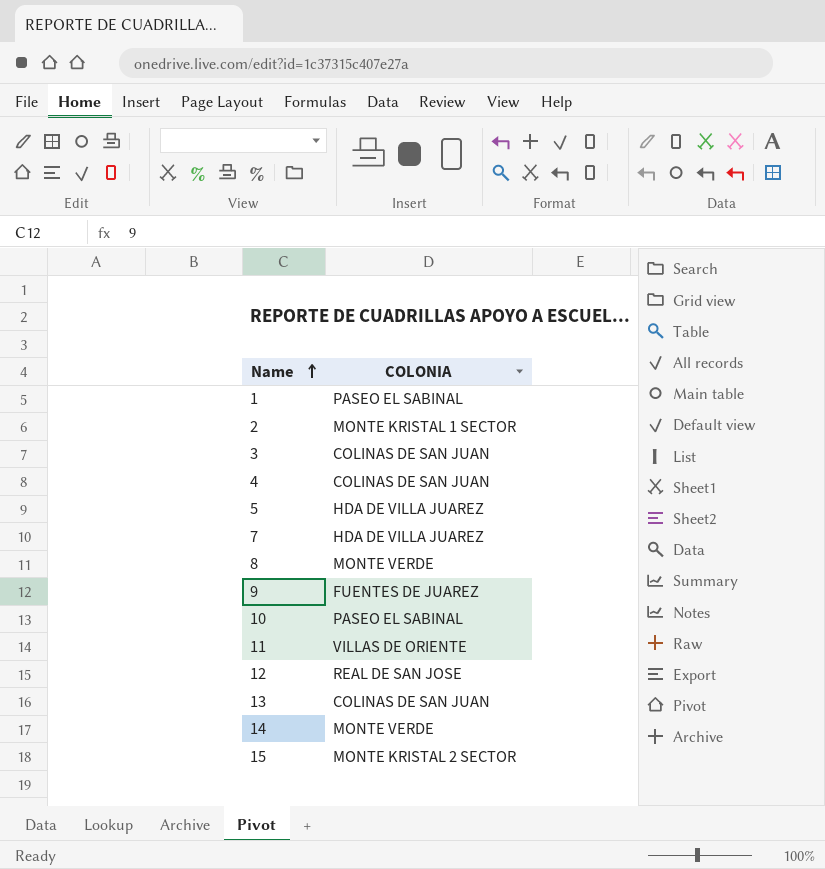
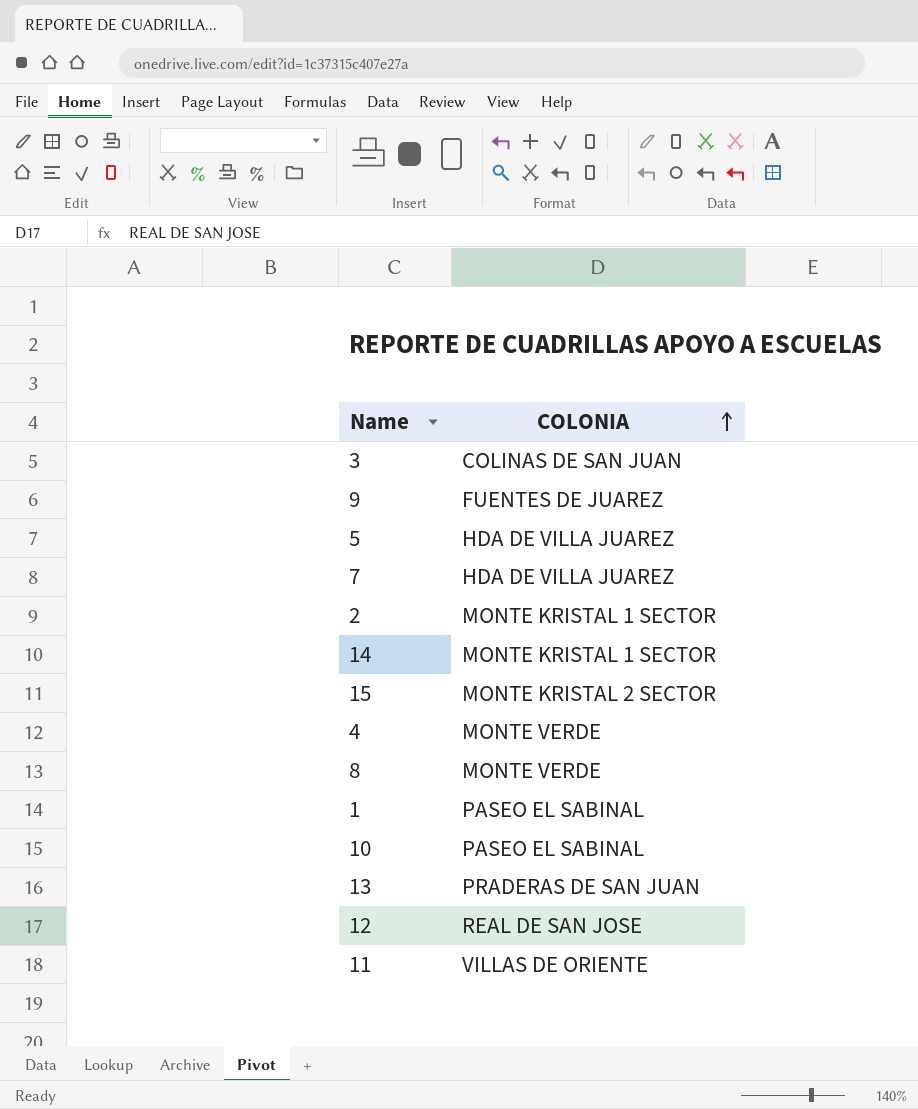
row order: Name ascending -> COLONIA ascending
14 | COLONIA: MONTE VERDE -> MONTE KRISTAL 1 SECTOR
4 | COLONIA: COLINAS DE SAN JUAN -> MONTE VERDE
13 | COLONIA: COLINAS DE SAN JUAN -> PRADERAS DE SAN JUAN

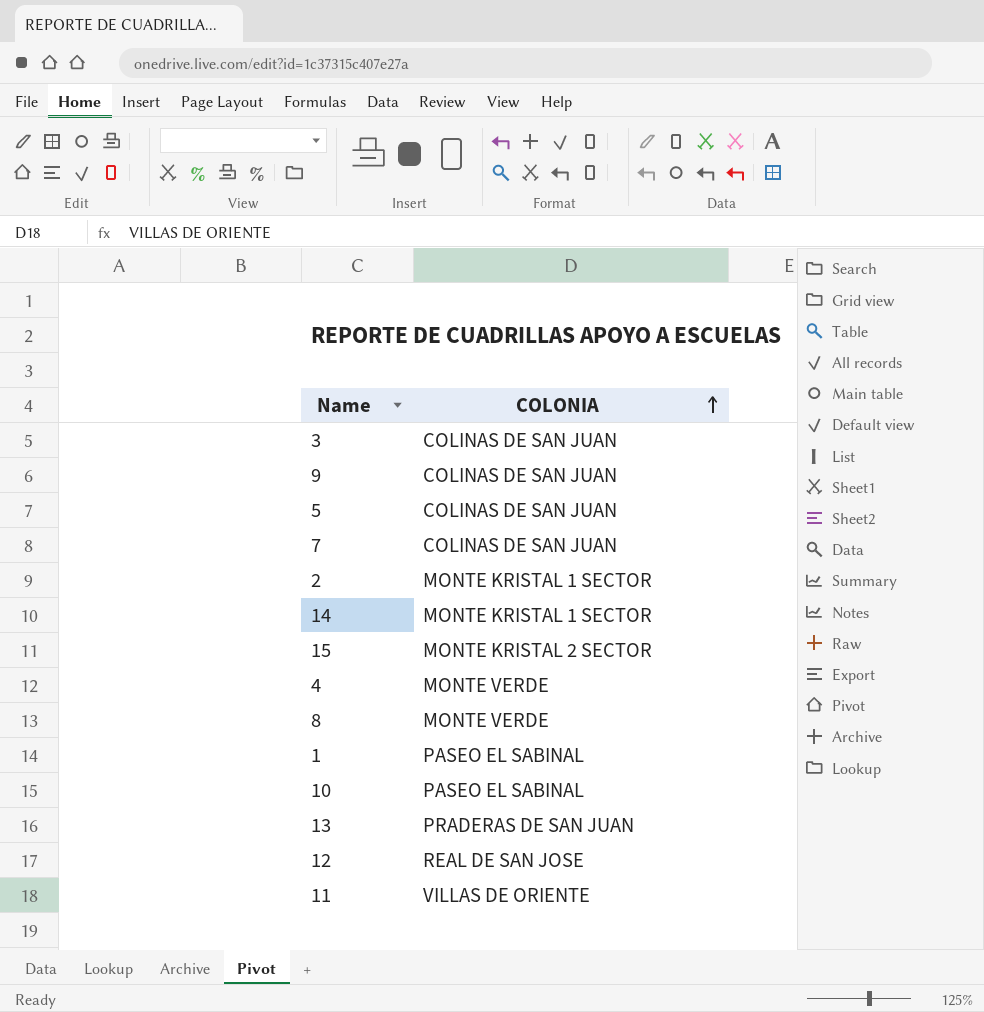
9 | COLONIA: FUENTES DE JUAREZ -> COLINAS DE SAN JUAN
5 | COLONIA: HDA DE VILLA JUAREZ -> COLINAS DE SAN JUAN
7 | COLONIA: HDA DE VILLA JUAREZ -> COLINAS DE SAN JUAN

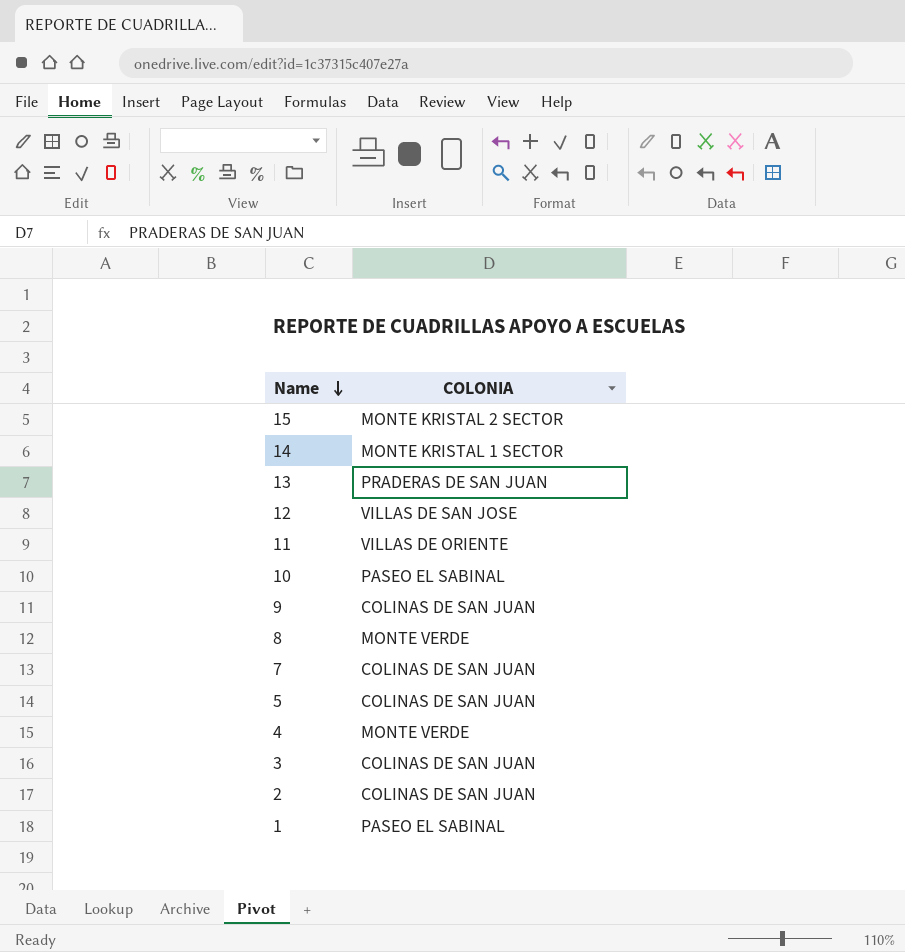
row order: COLONIA ascending -> Name descending
12 | COLONIA: REAL DE SAN JOSE -> VILLAS DE SAN JOSE
2 | COLONIA: MONTE KRISTAL 1 SECTOR -> COLINAS DE SAN JUAN

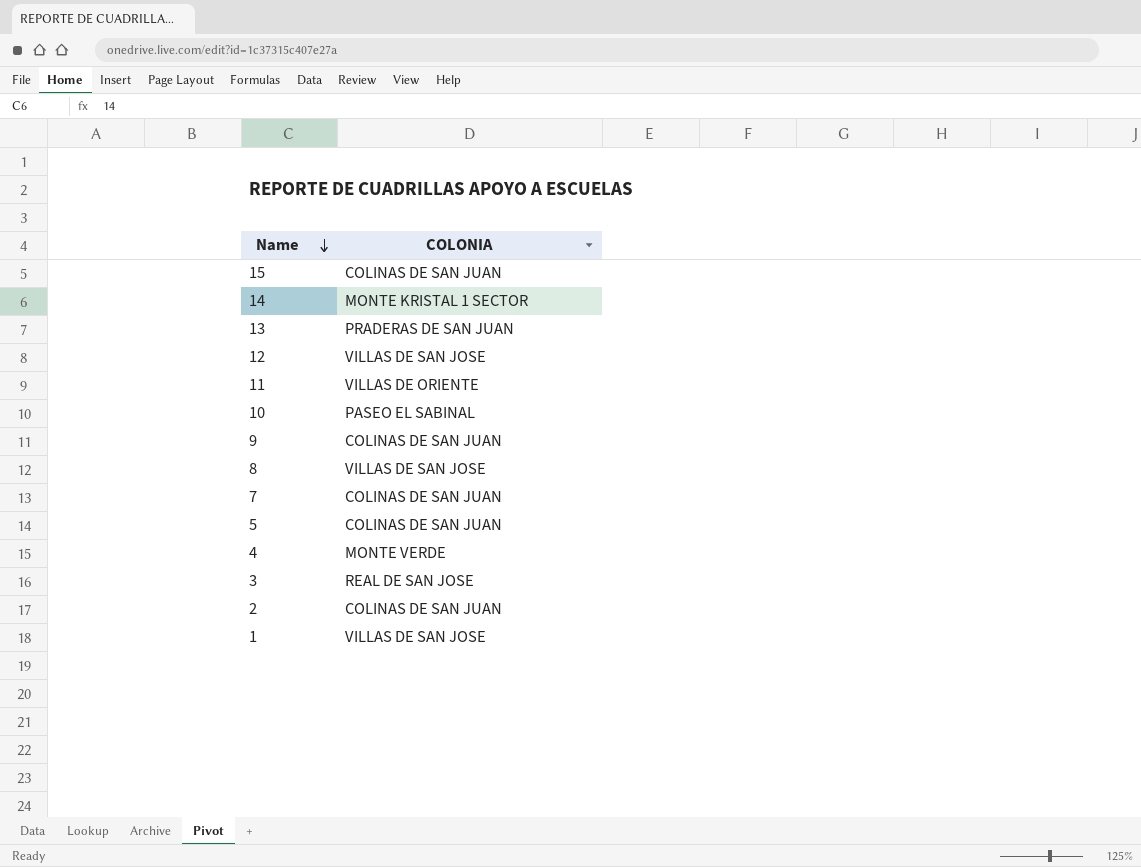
15 | COLONIA: MONTE KRISTAL 2 SECTOR -> COLINAS DE SAN JUAN
8 | COLONIA: MONTE VERDE -> VILLAS DE SAN JOSE
3 | COLONIA: COLINAS DE SAN JUAN -> REAL DE SAN JOSE
1 | COLONIA: PASEO EL SABINAL -> VILLAS DE SAN JOSE

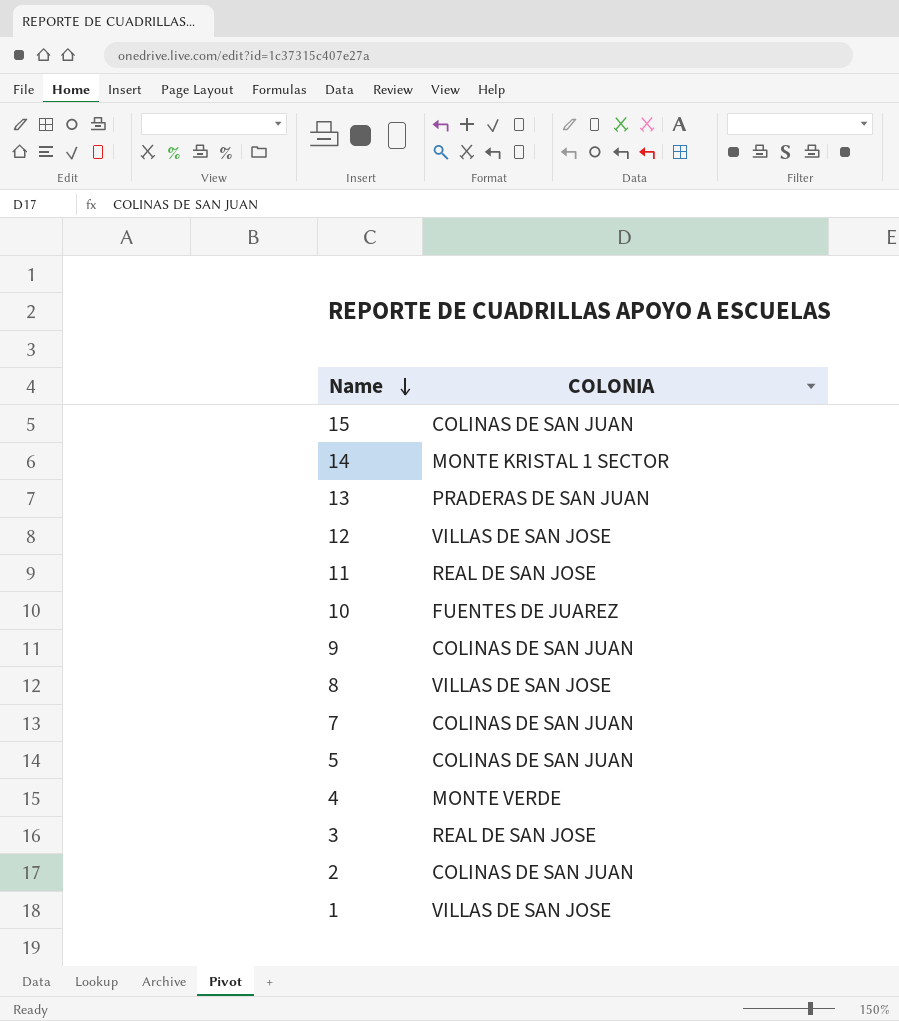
11 | COLONIA: VILLAS DE ORIENTE -> REAL DE SAN JOSE
10 | COLONIA: PASEO EL SABINAL -> FUENTES DE JUAREZ

